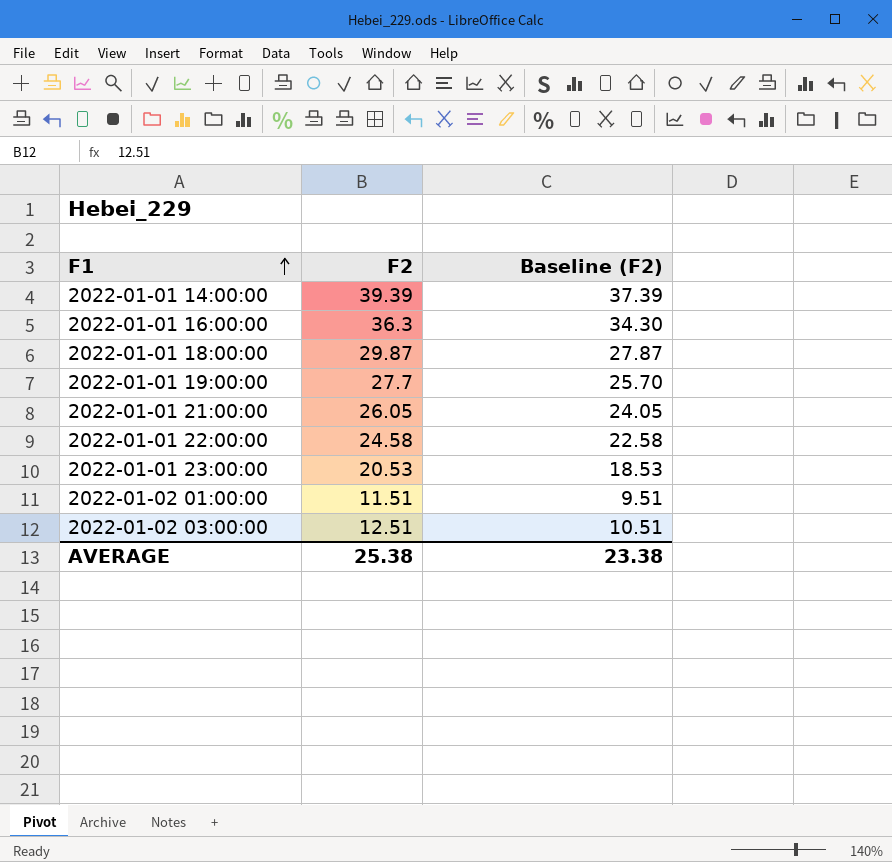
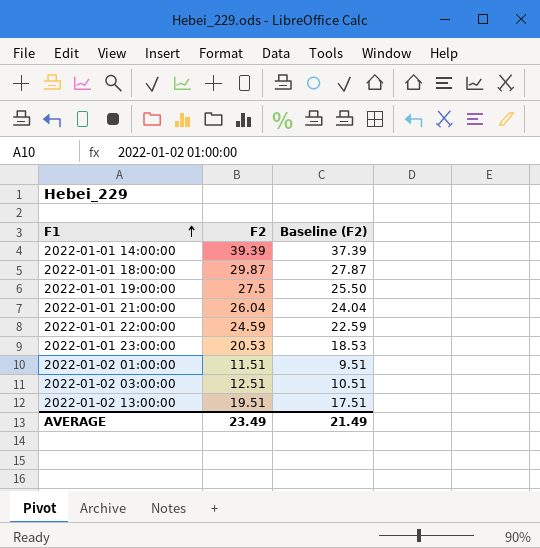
row 2022-01-01 16:00:00: 36.3 | 34.30 -> none
2022-01-01 19:00:00 | F2: 27.7 -> 27.5
2022-01-01 19:00:00 | Baseline (F2): 25.70 -> 25.50
2022-01-01 21:00:00 | F2: 26.05 -> 26.04
2022-01-01 21:00:00 | Baseline (F2): 24.05 -> 24.04
2022-01-01 22:00:00 | F2: 24.58 -> 24.59
2022-01-01 22:00:00 | Baseline (F2): 22.58 -> 22.59
row 2022-01-02 13:00:00: none -> 19.51 | 17.51
AVERAGE | F2: 25.38 -> 23.49
AVERAGE | Baseline (F2): 23.38 -> 21.49

